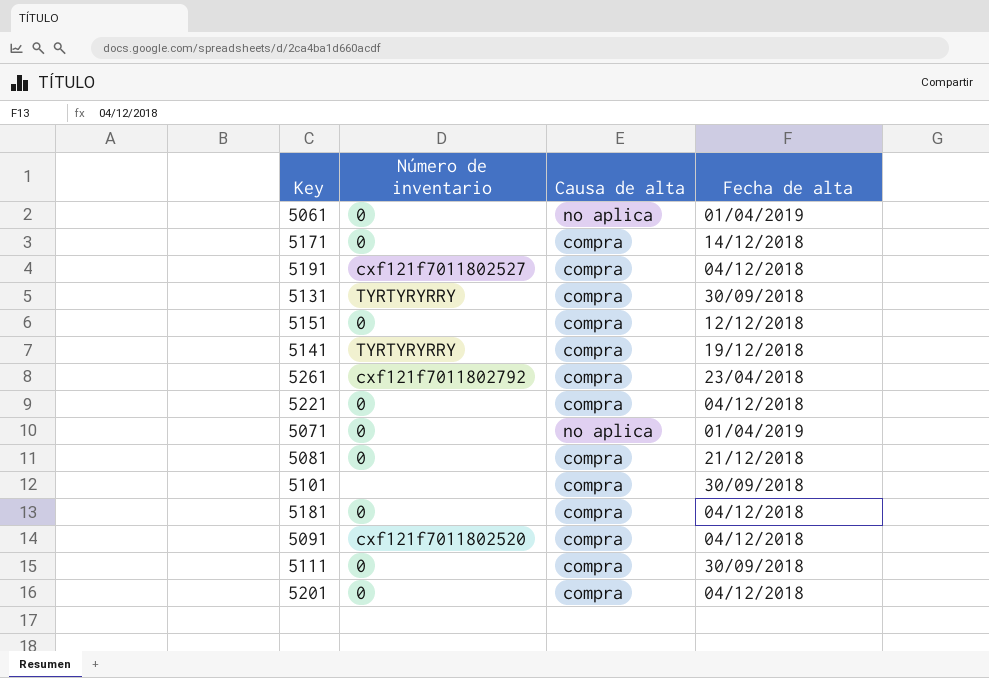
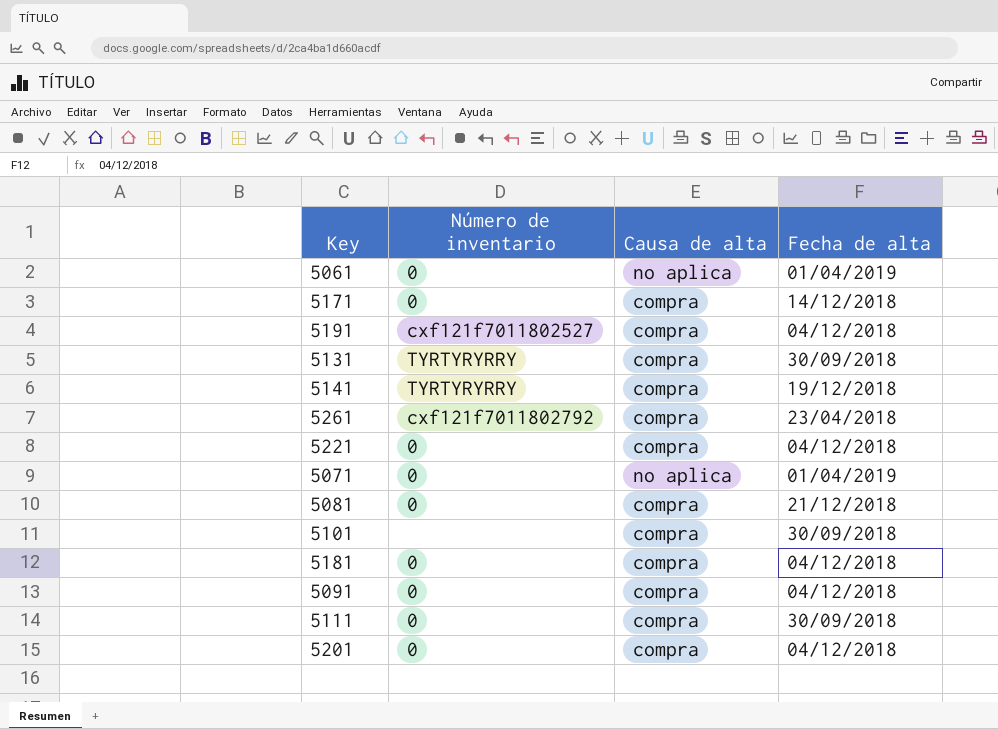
row 5151: 0 | compra | 12/12/2018 -> none
5091 | Número de inventario: cxf121f7011802520 -> 0

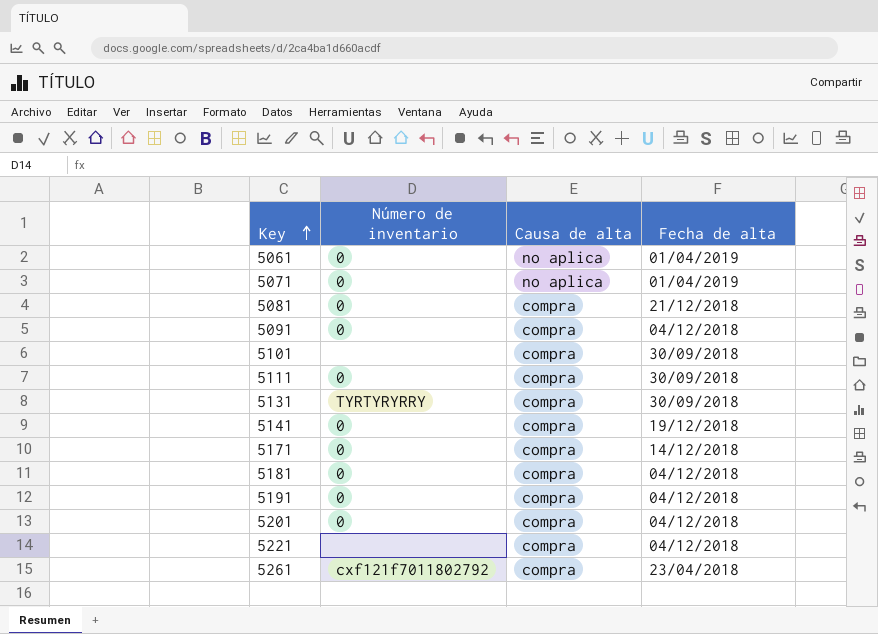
row order: none -> Key ascending
5141 | Número de inventario: TYRTYRYRRY -> 0
5191 | Número de inventario: cxf121f7011802527 -> 0
5221 | Número de inventario: 0 -> none

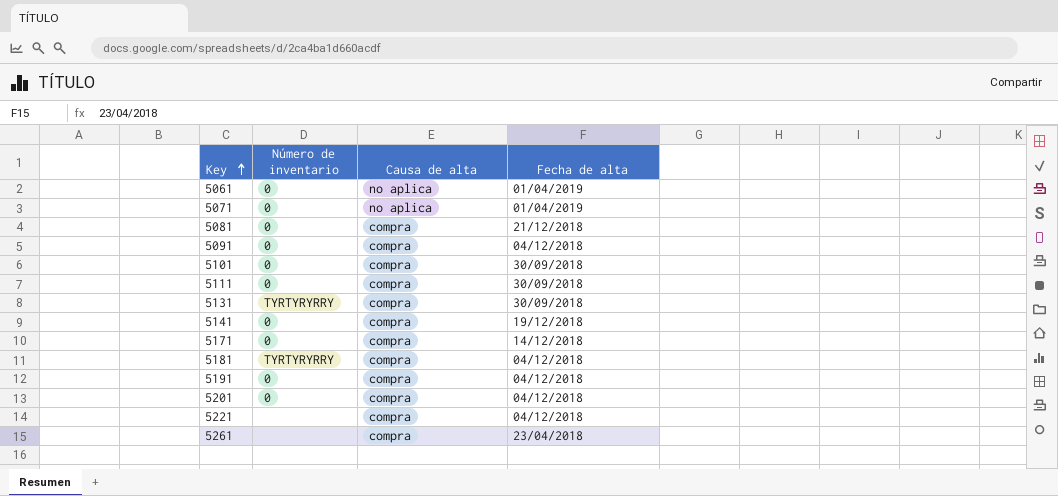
5101 | Número de inventario: none -> 0
5181 | Número de inventario: 0 -> TYRTYRYRRY
5261 | Número de inventario: cxf121f7011802792 -> none

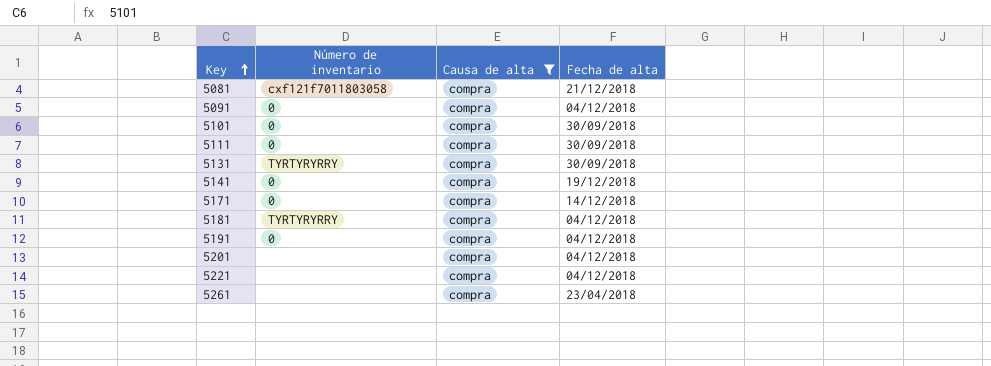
filter: none -> Causa de alta = compra
5081 | Número de inventario: 0 -> cxf121f7011803058
5201 | Número de inventario: 0 -> none

